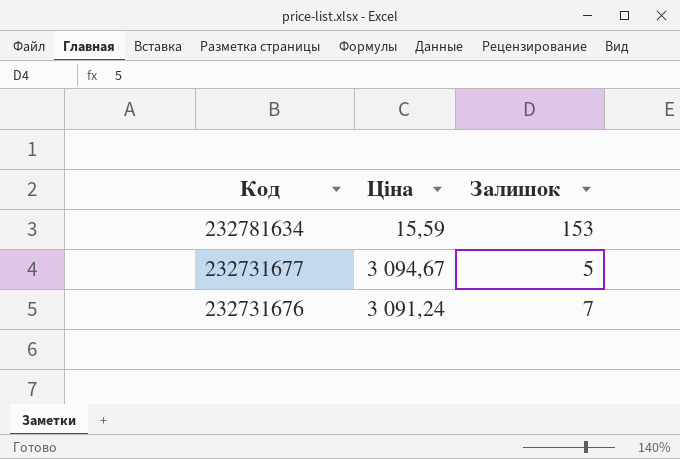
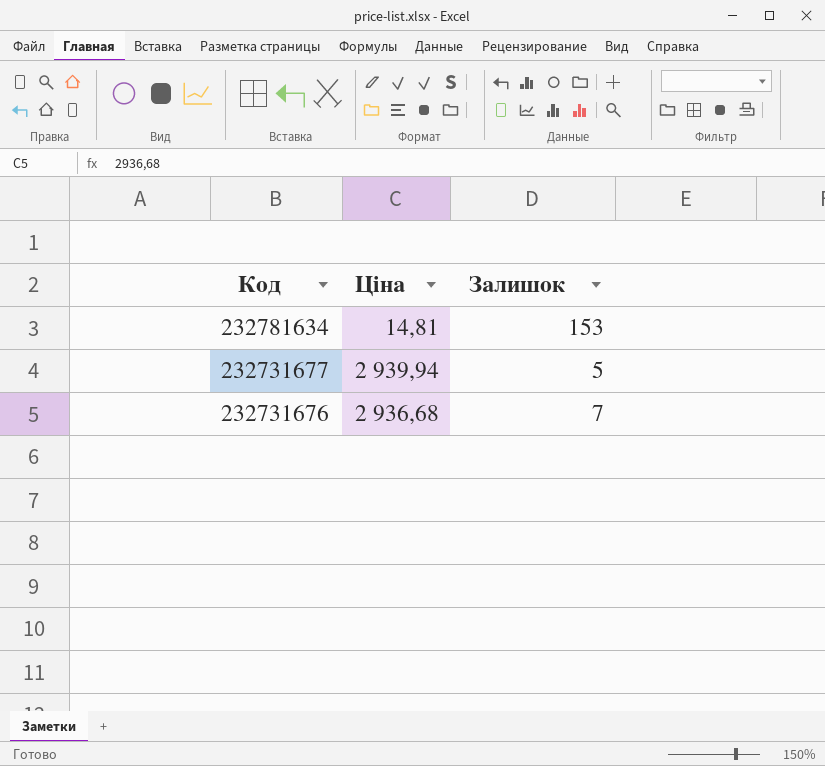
232781634 | Ціна: 15,59 -> 14,81
232731677 | Ціна: 3 094,67 -> 2 939,94
232731676 | Ціна: 3 091,24 -> 2 936,68

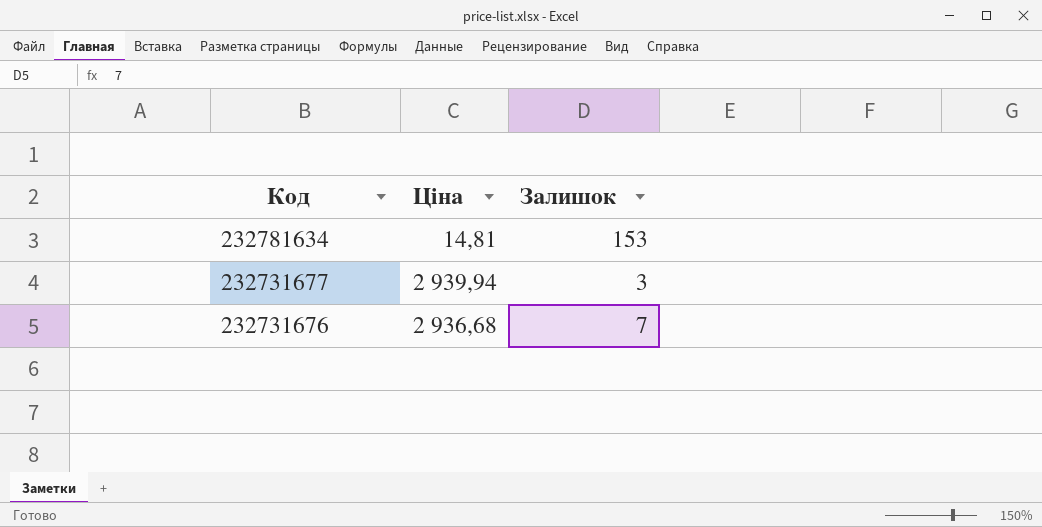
232731677 | Залишок: 5 -> 3

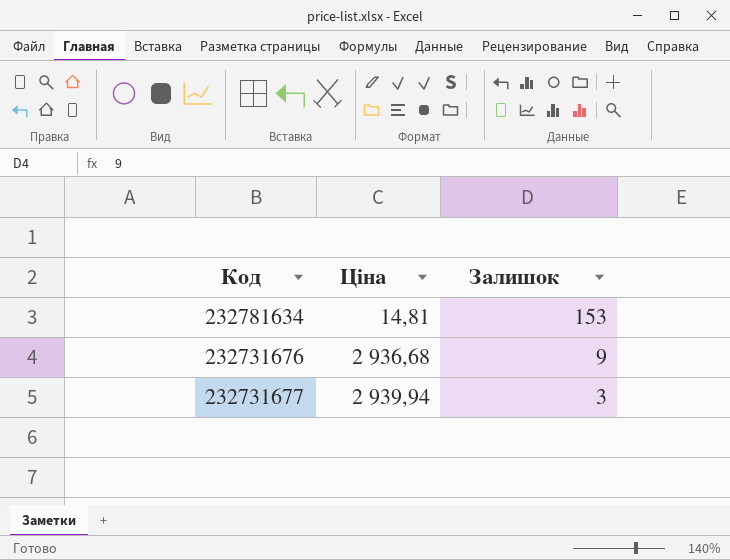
row order: Код descending -> Ціна ascending
232731676 | Залишок: 7 -> 9

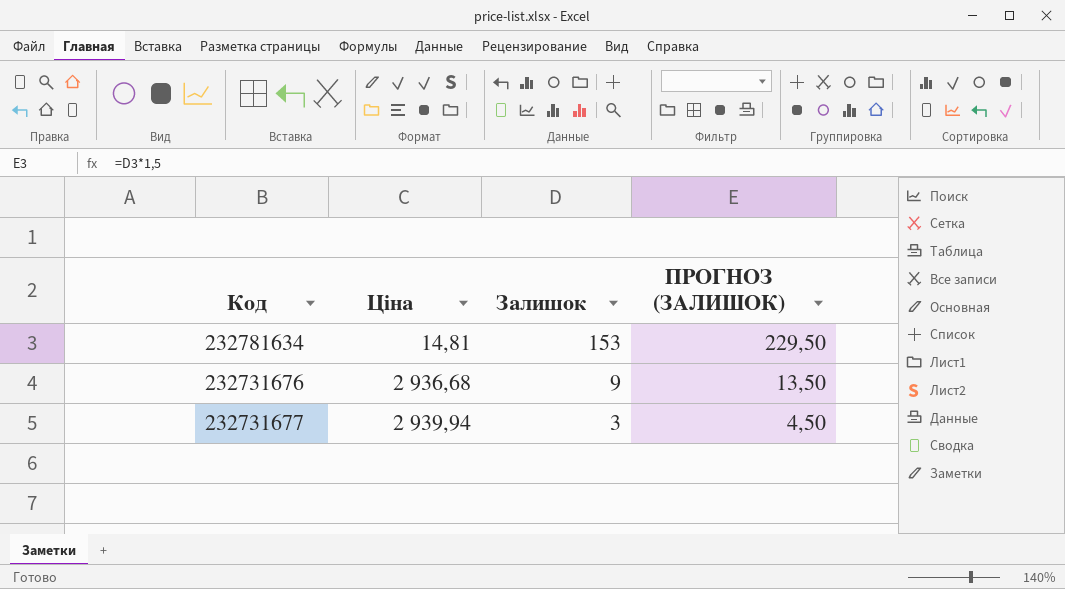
column ПРОГНОЗ (ЗАЛИШОК) | formula: none -> [Залишок] * 1,5

